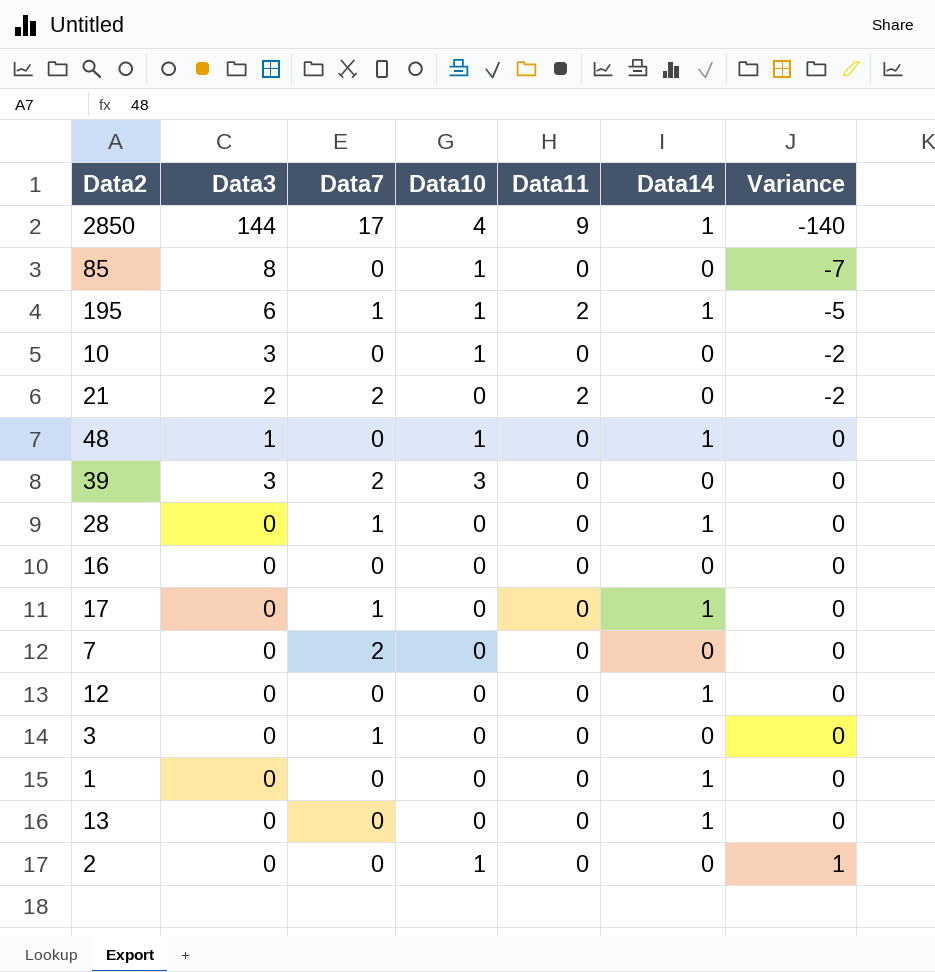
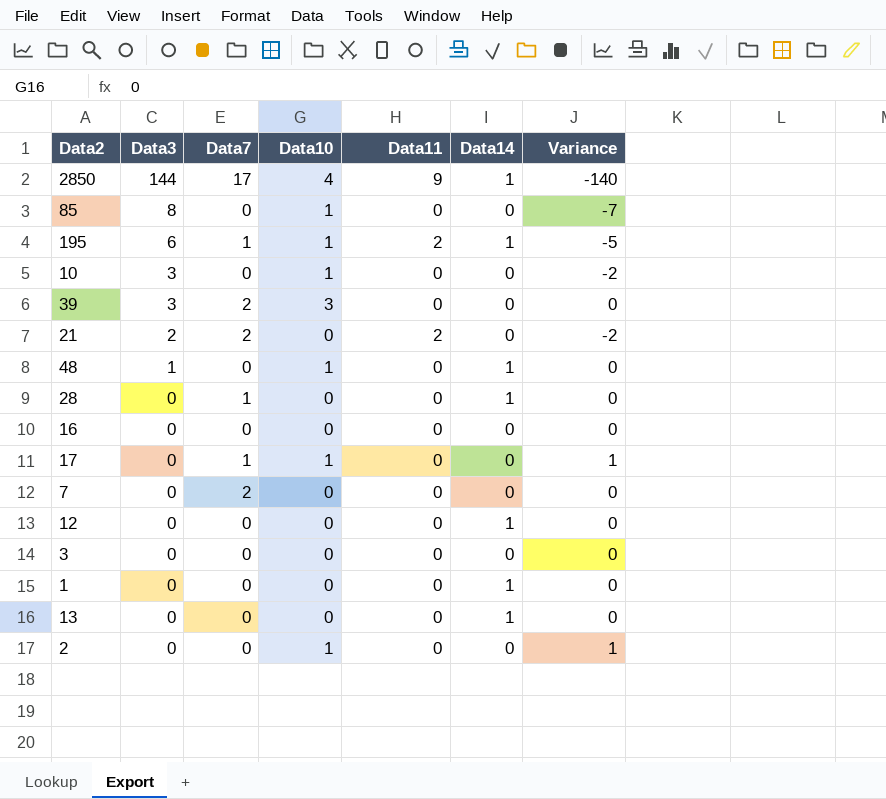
row order: Variance ascending -> Data3 descending
17 | Data10: 0 -> 1
17 | Data14: 1 -> 0
17 | Variance: 0 -> 1
3 | Data7: 1 -> 0

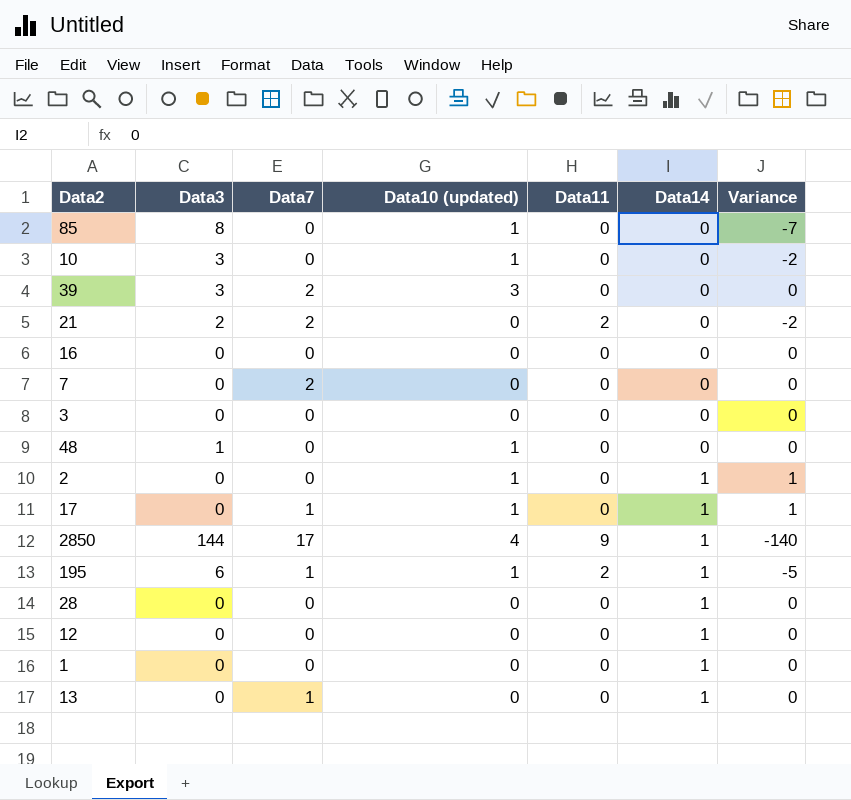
row order: Data3 descending -> Data14 ascending
column name: Data10 -> Data10 (updated)
48 | Data14: 1 -> 0
2 | Data14: 0 -> 1
17 | Data14: 0 -> 1
28 | Data7: 1 -> 0
13 | Data7: 0 -> 1

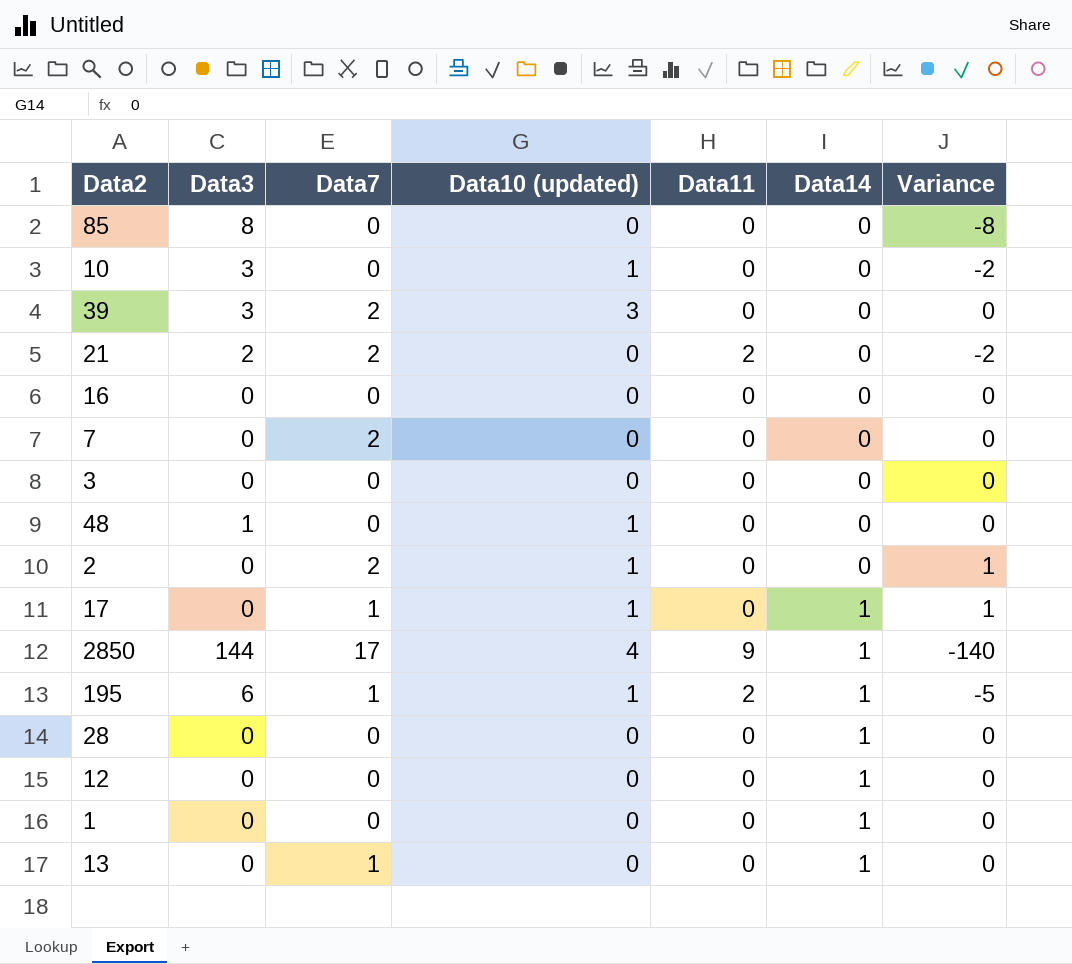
85 | Data10 (updated): 1 -> 0
85 | Variance: -7 -> -8
2 | Data7: 0 -> 2
2 | Data14: 1 -> 0

